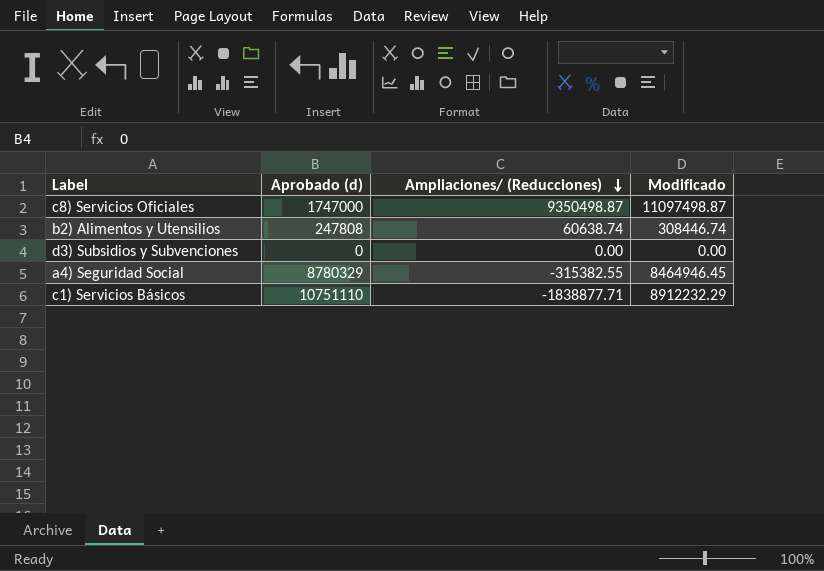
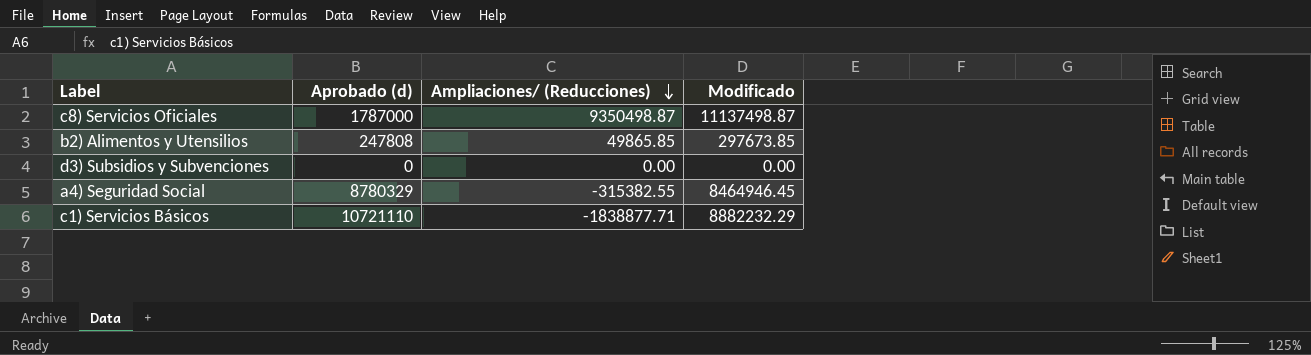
c8) Servicios Oficiales | Aprobado (d): 1747000 -> 1787000
c8) Servicios Oficiales | Modificado: 11097498.87 -> 11137498.87
b2) Alimentos y Utensilios | Ampliaciones/ (Reducciones): 60638.74 -> 49865.85
b2) Alimentos y Utensilios | Modificado: 308446.74 -> 297673.85
c1) Servicios Básicos | Aprobado (d): 10751110 -> 10721110
c1) Servicios Básicos | Modificado: 8912232.29 -> 8882232.29

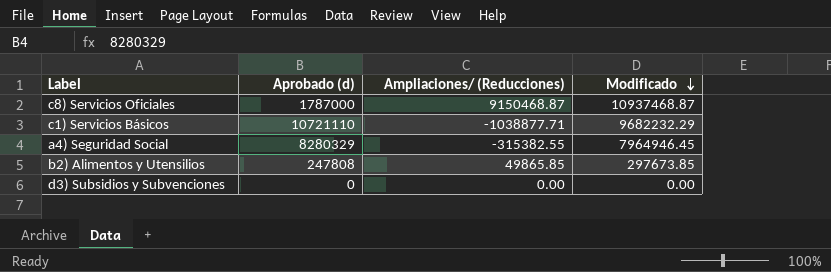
row order: Ampliaciones/ (Reducciones) descending -> Modificado descending
c8) Servicios Oficiales | Ampliaciones/ (Reducciones): 9350498.87 -> 9150468.87
c8) Servicios Oficiales | Modificado: 11137498.87 -> 10937468.87
c1) Servicios Básicos | Ampliaciones/ (Reducciones): -1838877.71 -> -1038877.71
c1) Servicios Básicos | Modificado: 8882232.29 -> 9682232.29
a4) Seguridad Social | Aprobado (d): 8780329 -> 8280329
a4) Seguridad Social | Modificado: 8464946.45 -> 7964946.45

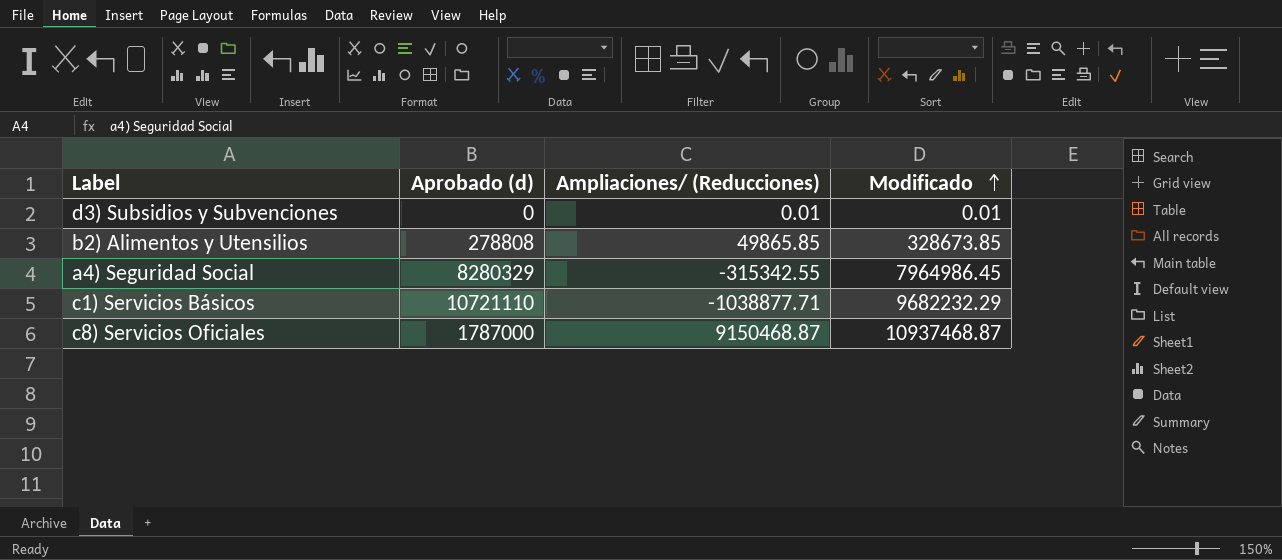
row order: Modificado descending -> Modificado ascending
d3) Subsidios y Subvenciones | Ampliaciones/ (Reducciones): 0.00 -> 0.01
d3) Subsidios y Subvenciones | Modificado: 0.00 -> 0.01
b2) Alimentos y Utensilios | Aprobado (d): 247808 -> 278808
b2) Alimentos y Utensilios | Modificado: 297673.85 -> 328673.85
a4) Seguridad Social | Ampliaciones/ (Reducciones): -315382.55 -> -315342.55
a4) Seguridad Social | Modificado: 7964946.45 -> 7964986.45

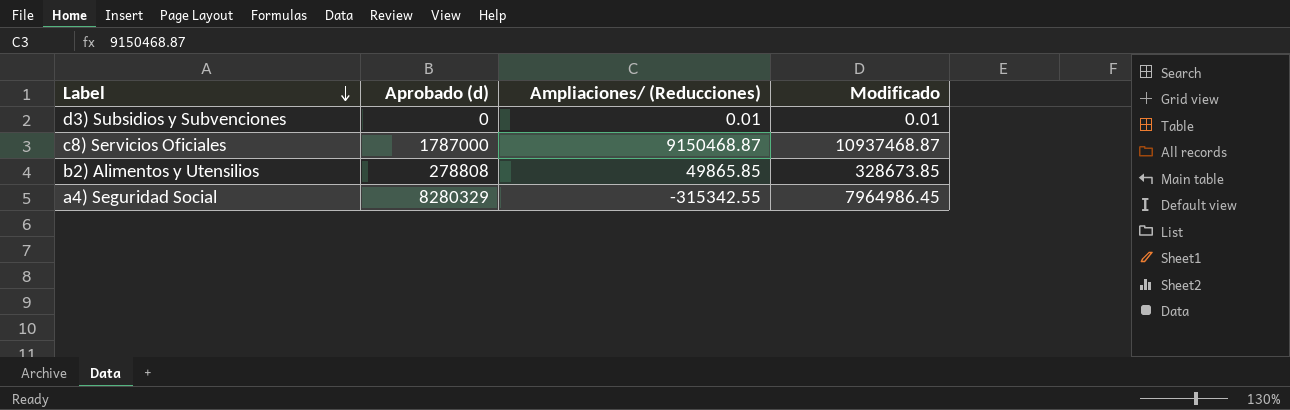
row order: Modificado ascending -> Label descending
row c1) Servicios Básicos: 10721110 | -1038877.71 | 9682232.29 -> none

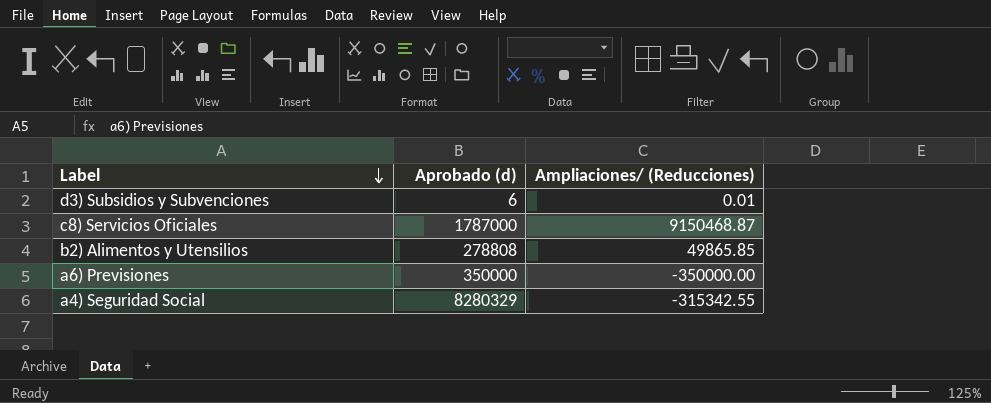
column Modificado | formula: [Aprobado (d)] + [Ampliaciones/ (Reducciones)] -> none
d3) Subsidios y Subvenciones | Aprobado (d): 0 -> 6
row a6) Previsiones: none -> 350000 | -350000.00

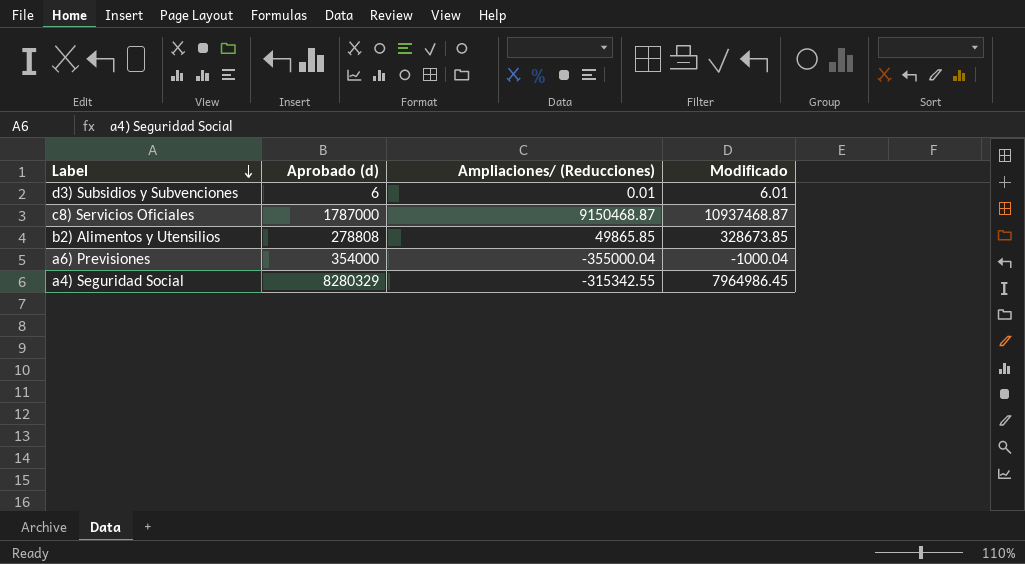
column Modificado | formula: none -> [Aprobado (d)] + [Ampliaciones/ (Reducciones)]
a6) Previsiones | Aprobado (d): 350000 -> 354000
a6) Previsiones | Ampliaciones/ (Reducciones): -350000.00 -> -355000.04

